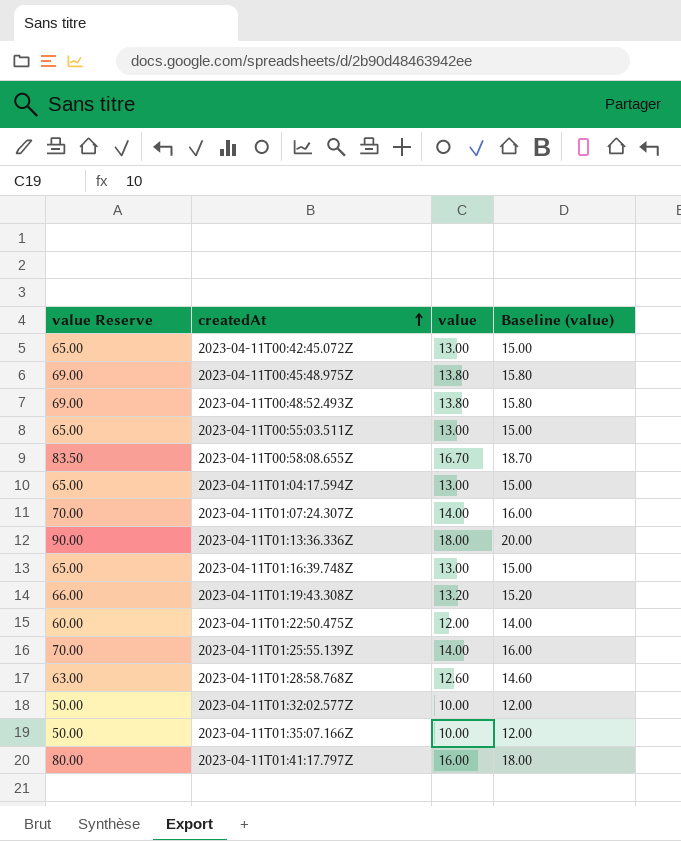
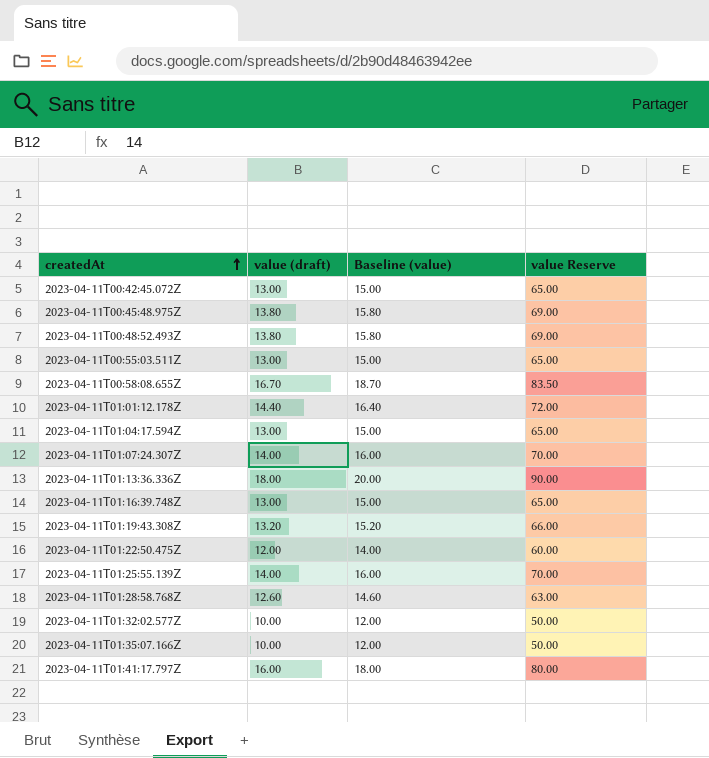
column name: value -> value (draft)
column value Reserve | position: 1 -> 4
row 2023-04-11T01:01:12.178Z: none -> 14.40 | 16.40 | 72.00

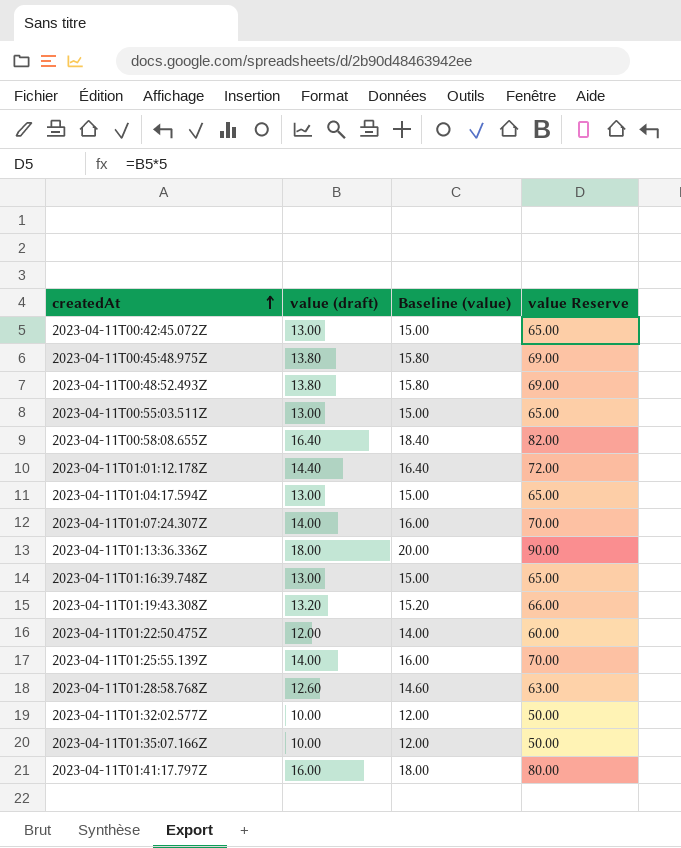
2023-04-11T00:58:08.655Z | value (draft): 16.70 -> 16.40
2023-04-11T00:58:08.655Z | Baseline (value): 18.70 -> 18.40
2023-04-11T00:58:08.655Z | value Reserve: 83.50 -> 82.00

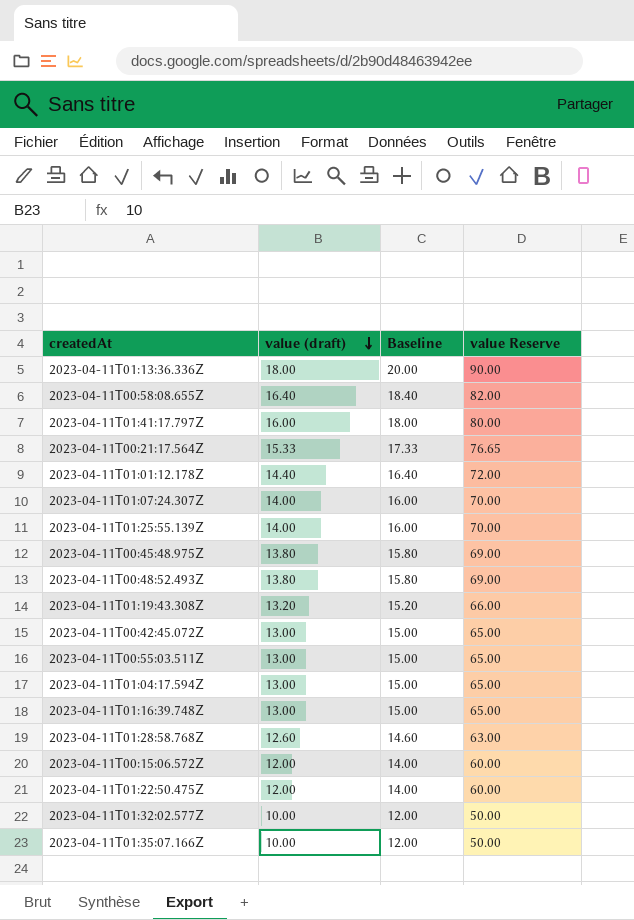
row order: createdAt ascending -> value (draft) descending
column name: Baseline (value) -> Baseline
row 2023-04-11T00:21:17.564Z: none -> 15.33 | 17.33 | 76.65
row 2023-04-11T00:15:06.572Z: none -> 12.00 | 14.00 | 60.00

